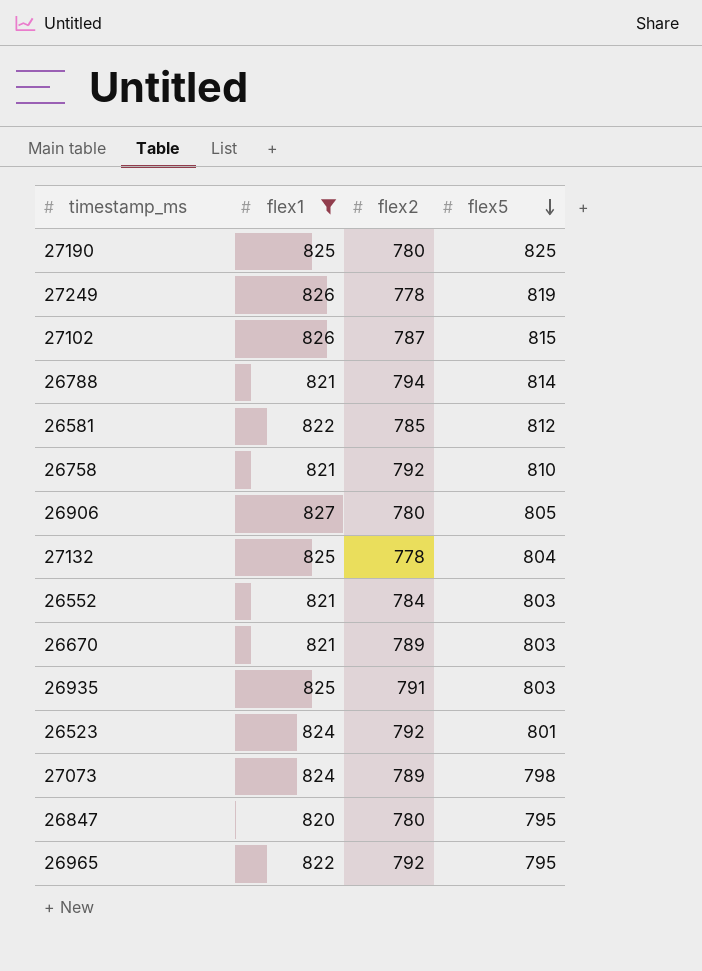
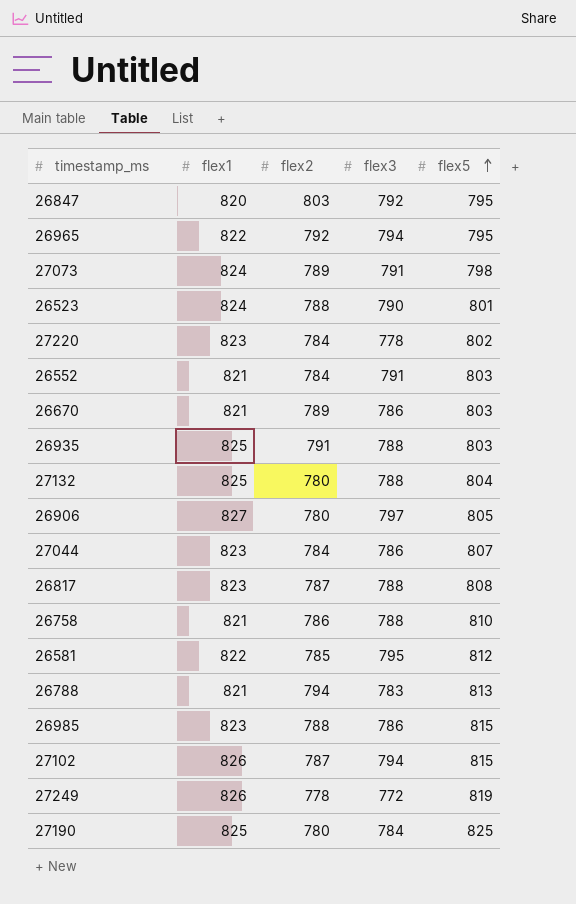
filter: flex1 != 823 -> none
row order: flex5 descending -> flex5 ascending
column flex3 | position: none -> 4
26847 | flex2: 780 -> 803
26523 | flex2: 792 -> 788
27132 | flex2: 778 -> 780
26758 | flex2: 792 -> 786
26788 | flex5: 814 -> 813

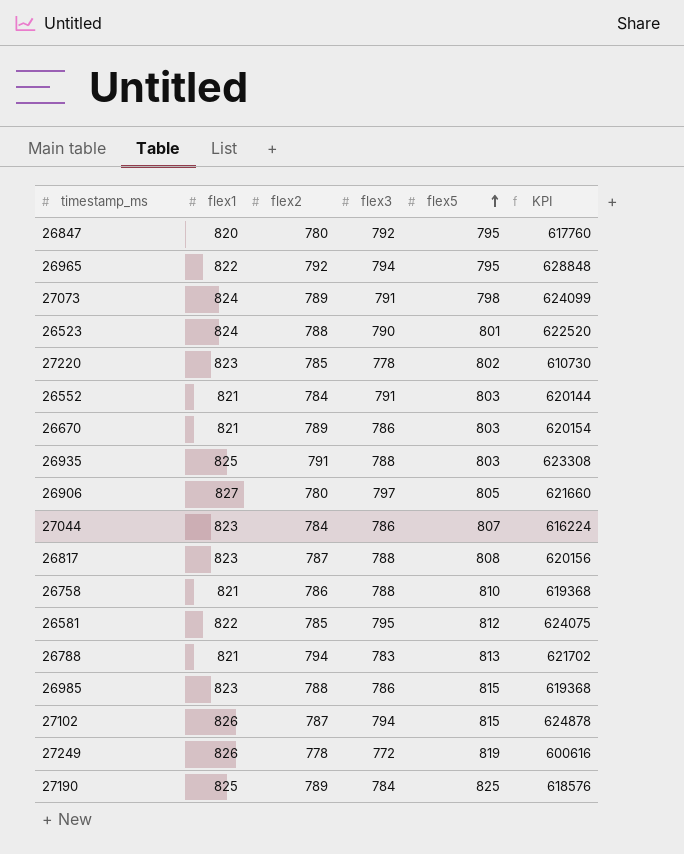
column KPI | formula: none -> [flex2] * [flex3]
row 27132: 825 | 780 | 788 | 804 -> none
26847 | flex2: 803 -> 780
27220 | flex2: 784 -> 785
27190 | flex2: 780 -> 789

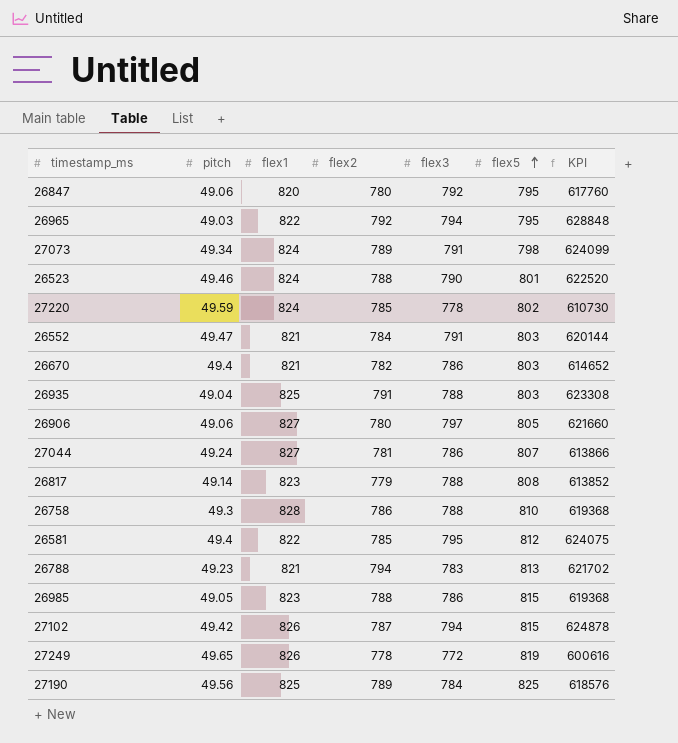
column pitch | position: none -> 2
27220 | flex1: 823 -> 824
26670 | flex2: 789 -> 782
26670 | KPI: 620154 -> 614652
27044 | flex1: 823 -> 827
27044 | flex2: 784 -> 781
27044 | KPI: 616224 -> 613866
26817 | flex2: 787 -> 779
26817 | KPI: 620156 -> 613852
26758 | flex1: 821 -> 828

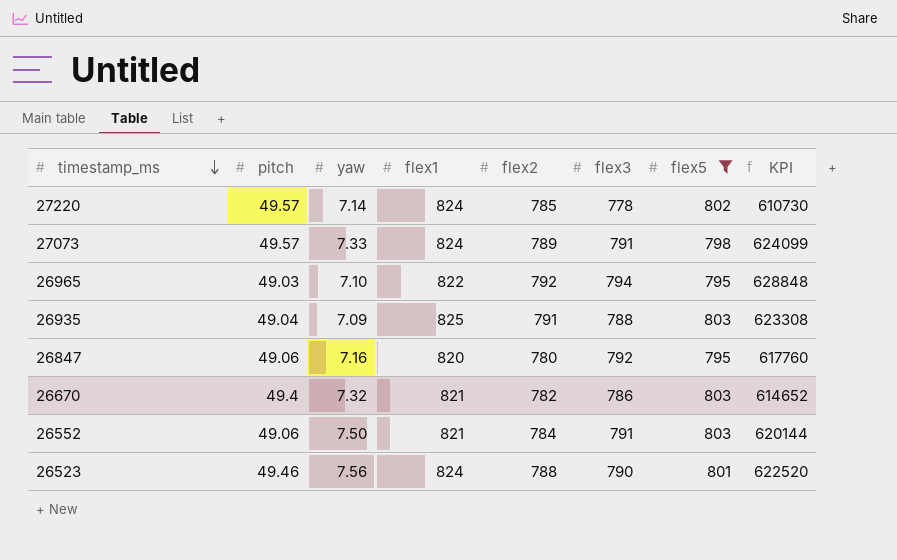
filter: none -> flex5 <= 803
row order: flex5 ascending -> timestamp_ms descending
column yaw | position: none -> 3
27220 | pitch: 49.59 -> 49.57
27073 | pitch: 49.34 -> 49.57
26552 | pitch: 49.47 -> 49.06

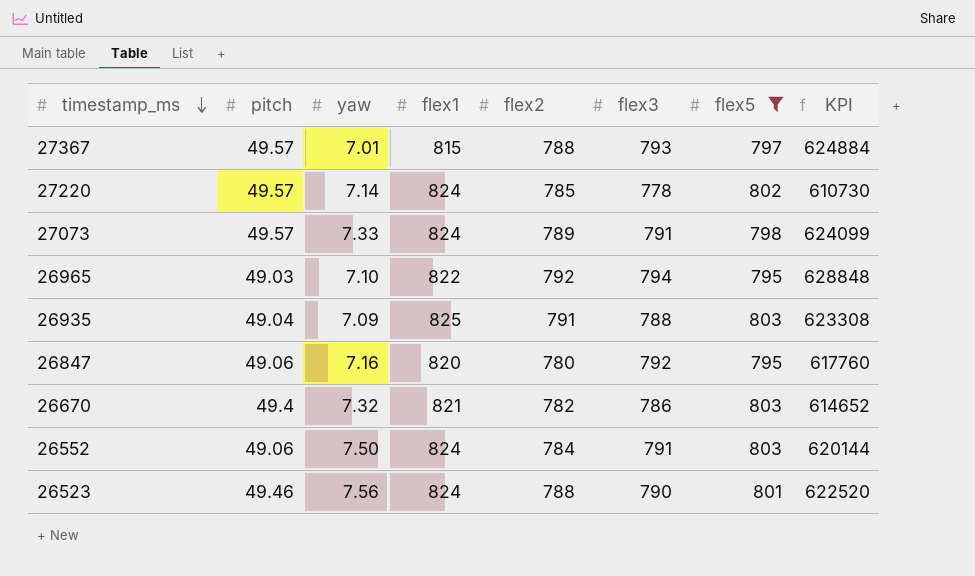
row 27367: none -> 49.57 | 7.01 | 815 | 788 | 793 | 797 | 624884
26552 | flex1: 821 -> 824

